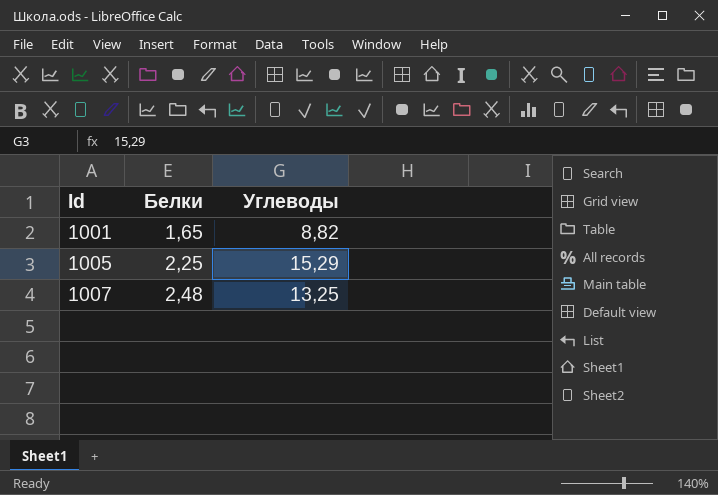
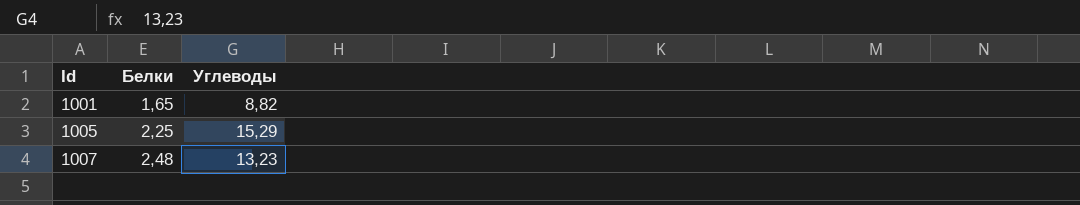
1007 | Углеводы: 13,25 -> 13,23

